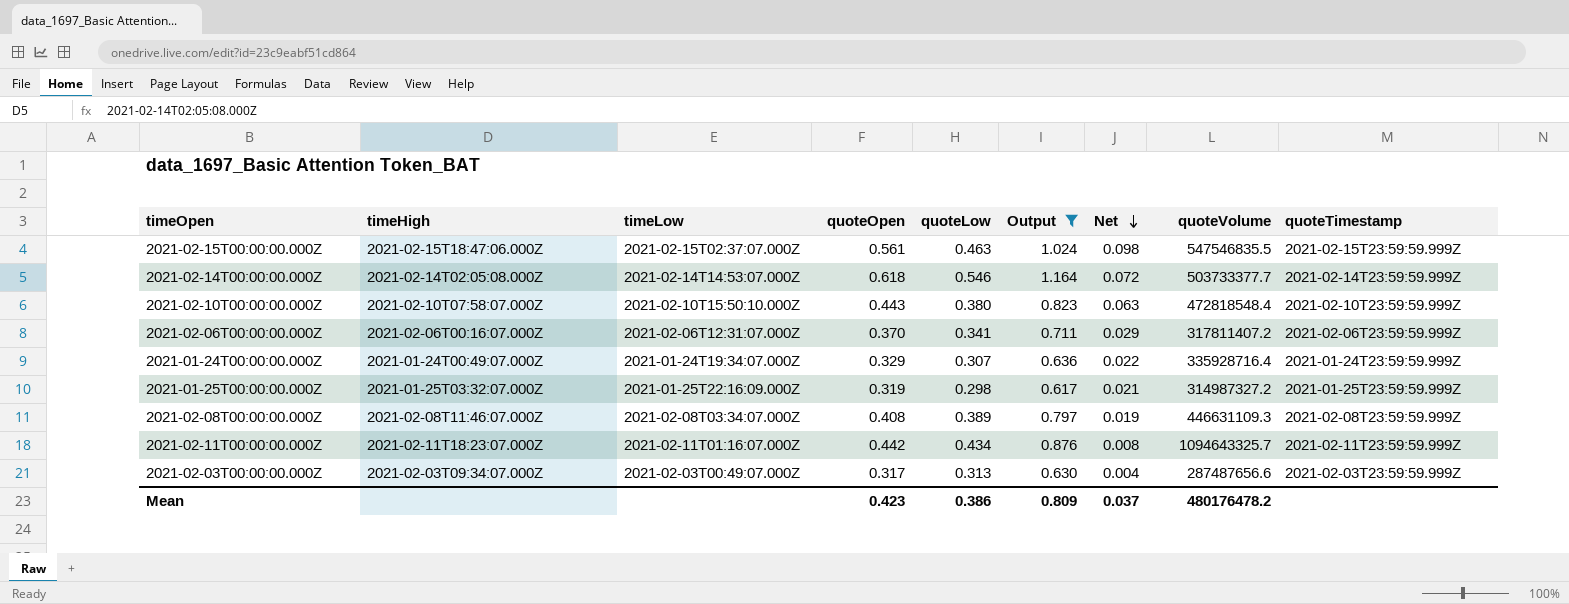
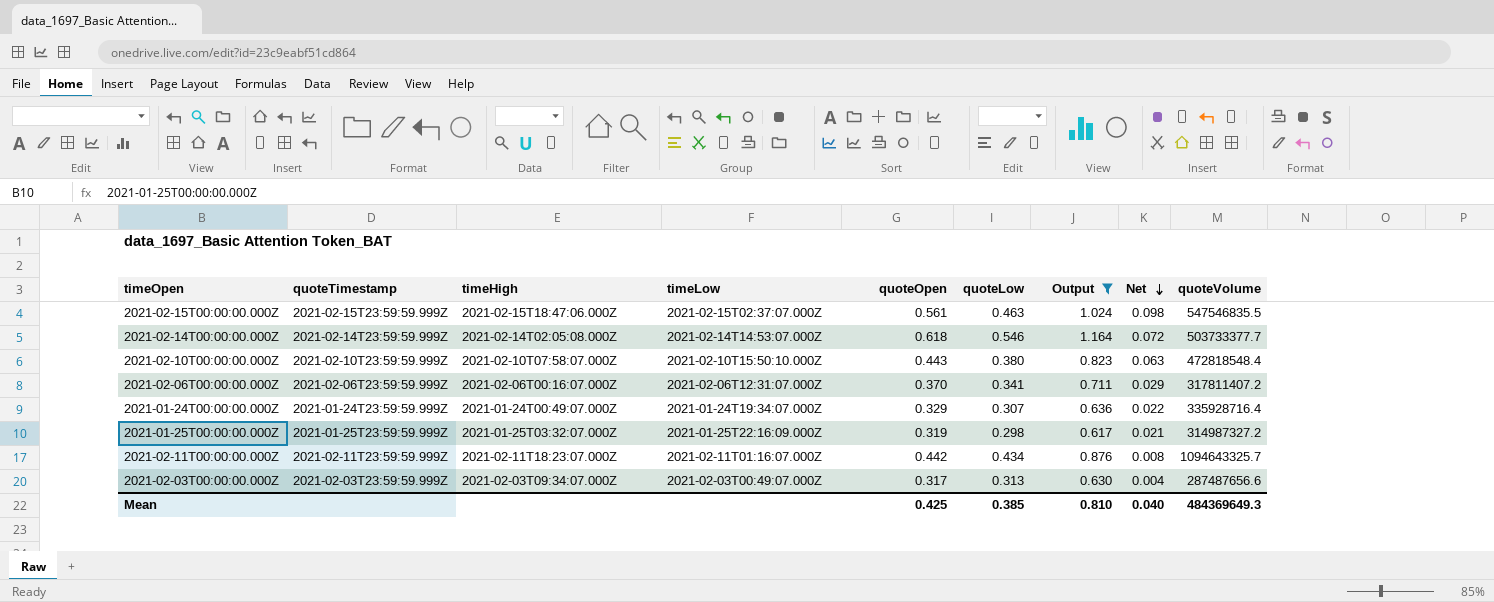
column quoteTimestamp | position: 9 -> 2
row 2021-02-08T00:00:00.000Z: 2021-02-08T11:46:07.000Z | 2021-02-08T03:34:07.000Z | 0.408 | 0.389 | 0.797 | 0.019 | 446631109.3 | 2021-02-08T23:59:59.999Z -> none
Mean | quoteOpen: 0.423 -> 0.425
Mean | quoteLow: 0.386 -> 0.385
Mean | Output: 0.809 -> 0.810
Mean | Net: 0.037 -> 0.040
Mean | quoteVolume: 480176478.2 -> 484369649.3

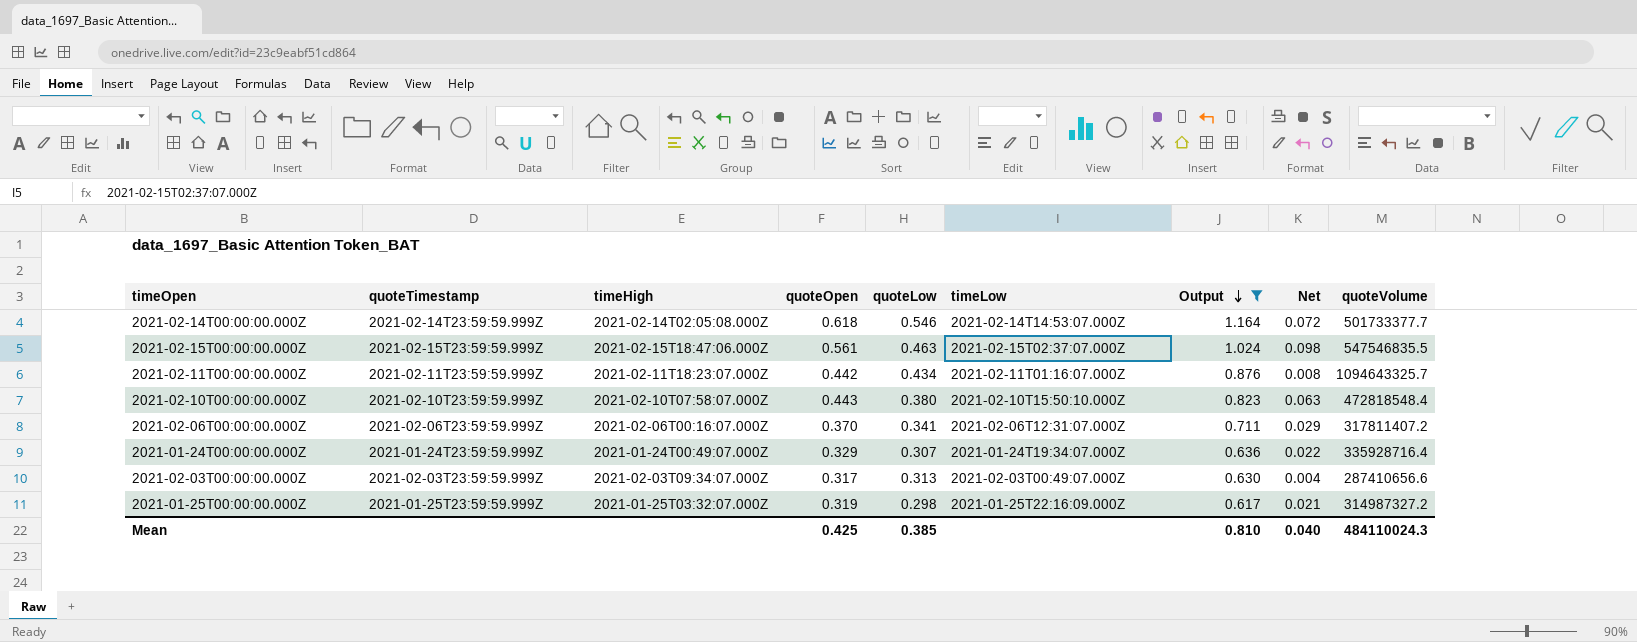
row order: Net descending -> Output descending
column timeLow | position: 4 -> 6
2021-02-14T00:00:00.000Z | quoteVolume: 503733377.7 -> 501733377.7
2021-02-03T00:00:00.000Z | quoteVolume: 287487656.6 -> 287410656.6
Mean | quoteVolume: 484369649.3 -> 484110024.3

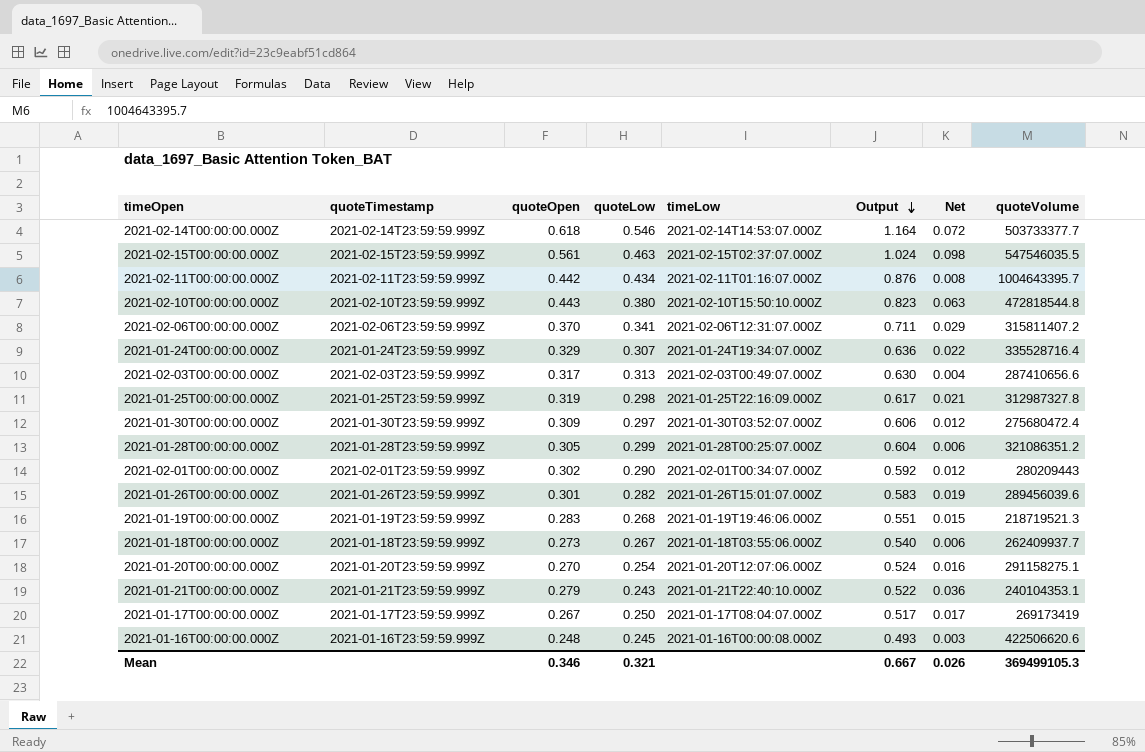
filter: Output >= 0.617 -> none
column timeHigh | position: 3 -> none
2021-02-14T00:00:00.000Z | quoteVolume: 501733377.7 -> 503733377.7
2021-02-15T00:00:00.000Z | quoteVolume: 547546835.5 -> 547546035.5
2021-02-11T00:00:00.000Z | quoteVolume: 1094643325.7 -> 1004643395.7
2021-02-10T00:00:00.000Z | quoteVolume: 472818548.4 -> 472818544.8
2021-02-06T00:00:00.000Z | quoteVolume: 317811407.2 -> 315811407.2
2021-01-24T00:00:00.000Z | quoteVolume: 335928716.4 -> 335528716.4
2021-01-25T00:00:00.000Z | quoteVolume: 314987327.2 -> 312987327.8
Mean | quoteOpen: 0.425 -> 0.346
Mean | quoteLow: 0.385 -> 0.321
Mean | Output: 0.810 -> 0.667
Mean | Net: 0.040 -> 0.026
Mean | quoteVolume: 484110024.3 -> 369499105.3

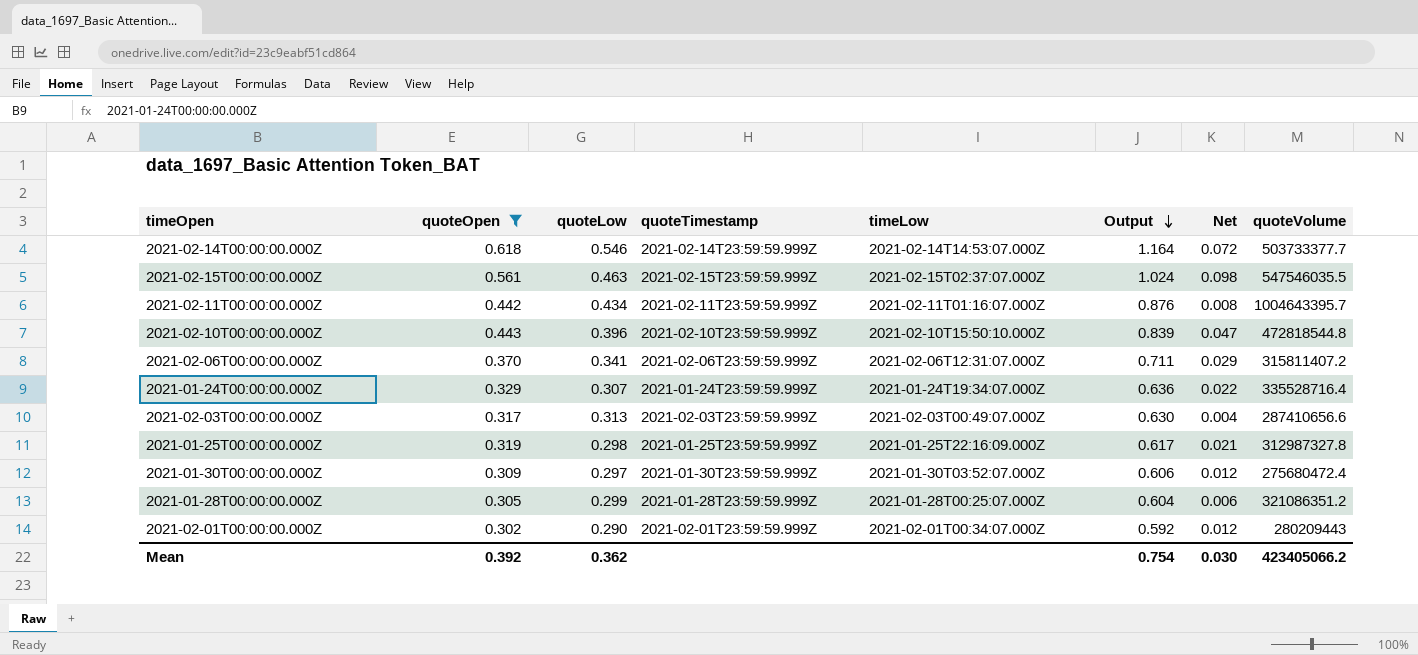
filter: none -> quoteOpen >= 0.302
column quoteTimestamp | position: 2 -> 4
2021-02-10T00:00:00.000Z | quoteLow: 0.380 -> 0.396
2021-02-10T00:00:00.000Z | Output: 0.823 -> 0.839
2021-02-10T00:00:00.000Z | Net: 0.063 -> 0.047
Mean | quoteOpen: 0.346 -> 0.392
Mean | quoteLow: 0.321 -> 0.362
Mean | Output: 0.667 -> 0.754
Mean | Net: 0.026 -> 0.030
Mean | quoteVolume: 369499105.3 -> 423405066.2

